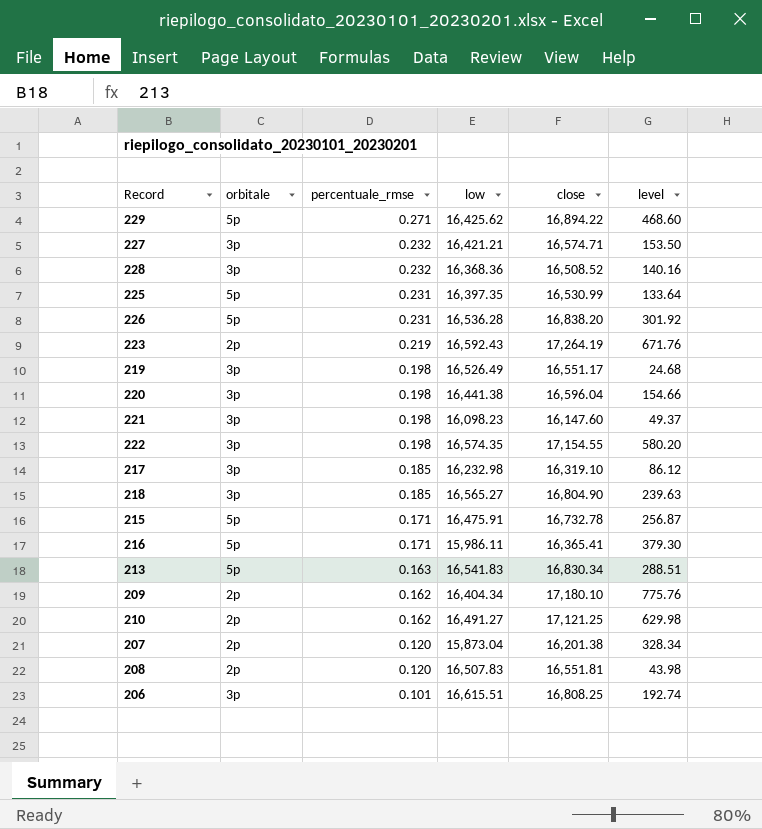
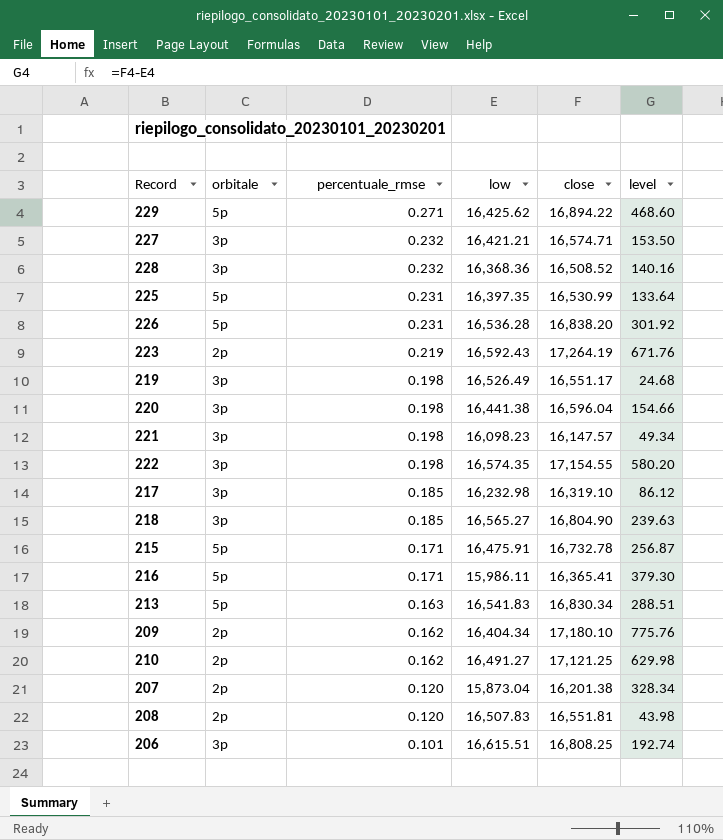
221 | close: 16,147.60 -> 16,147.57
221 | level: 49.37 -> 49.34

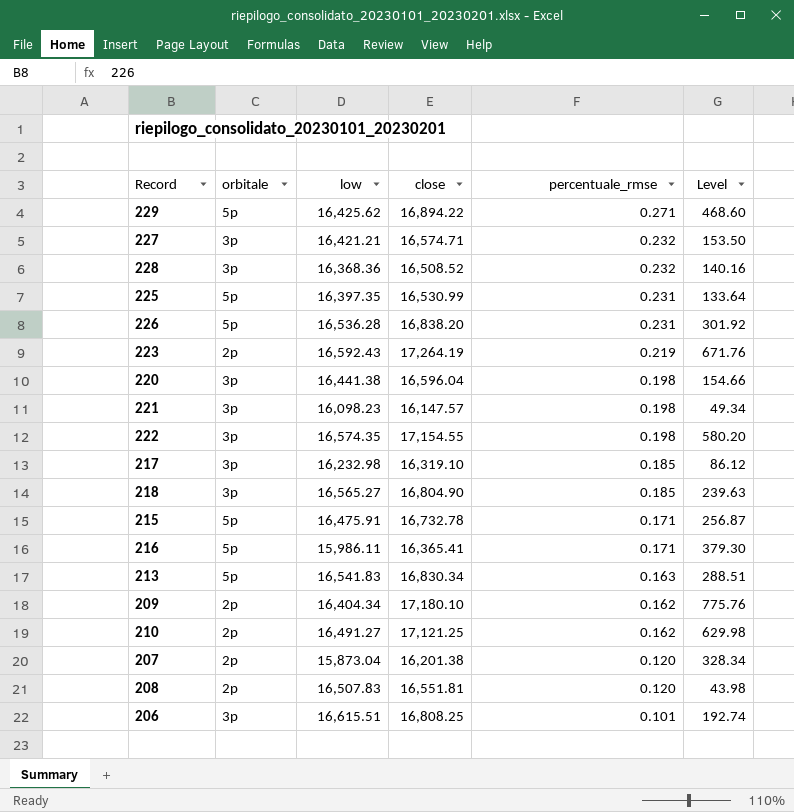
column percentuale_rmse | position: 3 -> 5
column name: level -> Level
row 219: 3p | 0.198 | 16,526.49 | 16,551.17 | 24.68 -> none

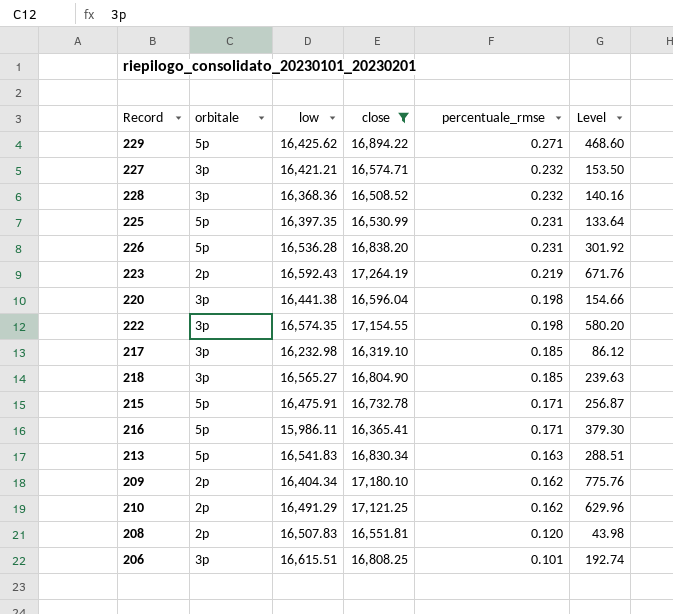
filter: none -> close >= 16,319.10
210 | low: 16,491.27 -> 16,491.29
210 | Level: 629.98 -> 629.96

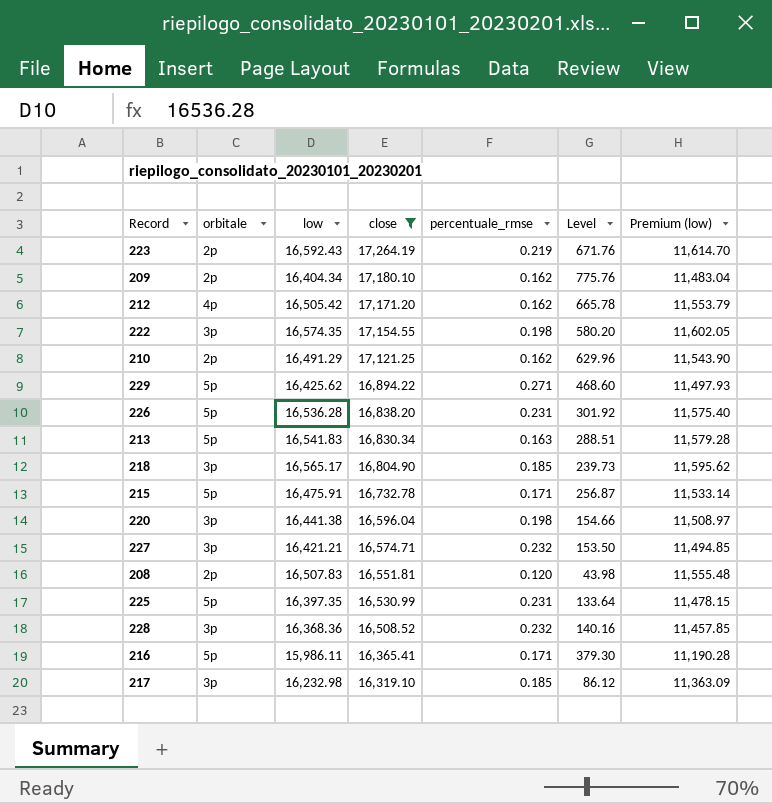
row order: percentuale_rmse descending -> close descending
column Premium (low) | formula: none -> [low] * 0.7
row 206: 3p | 16,615.51 | 16,808.25 | 0.101 | 192.74 -> none
row 212: none -> 4p | 16,505.42 | 17,171.20 | 0.162 | 665.78 | 11,553.79
218 | low: 16,565.27 -> 16,565.17
218 | Level: 239.63 -> 239.73

